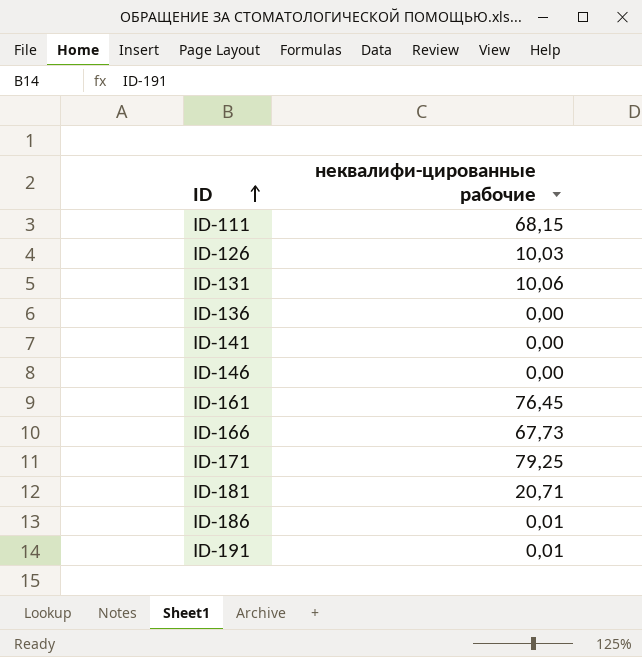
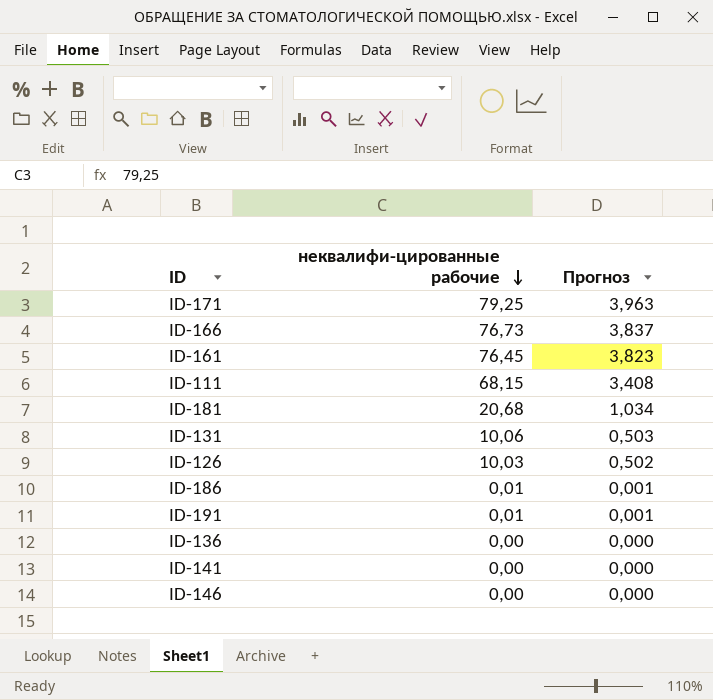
row order: ID ascending -> неквалифи-цированные рабочие descending
column Прогноз | formula: none -> [неквалифи-цированные рабочие] * 0,05
ID-166 | неквалифи-цированные рабочие: 67,73 -> 76,73
ID-181 | неквалифи-цированные рабочие: 20,71 -> 20,68

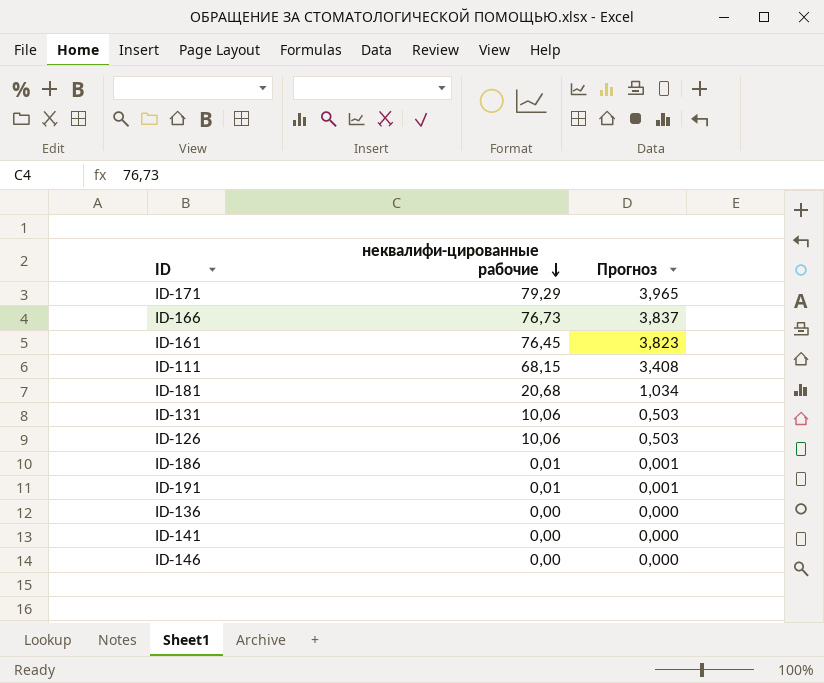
ID-171 | неквалифи-цированные рабочие: 79,25 -> 79,29
ID-171 | Прогноз: 3,963 -> 3,965
ID-126 | неквалифи-цированные рабочие: 10,03 -> 10,06
ID-126 | Прогноз: 0,502 -> 0,503

